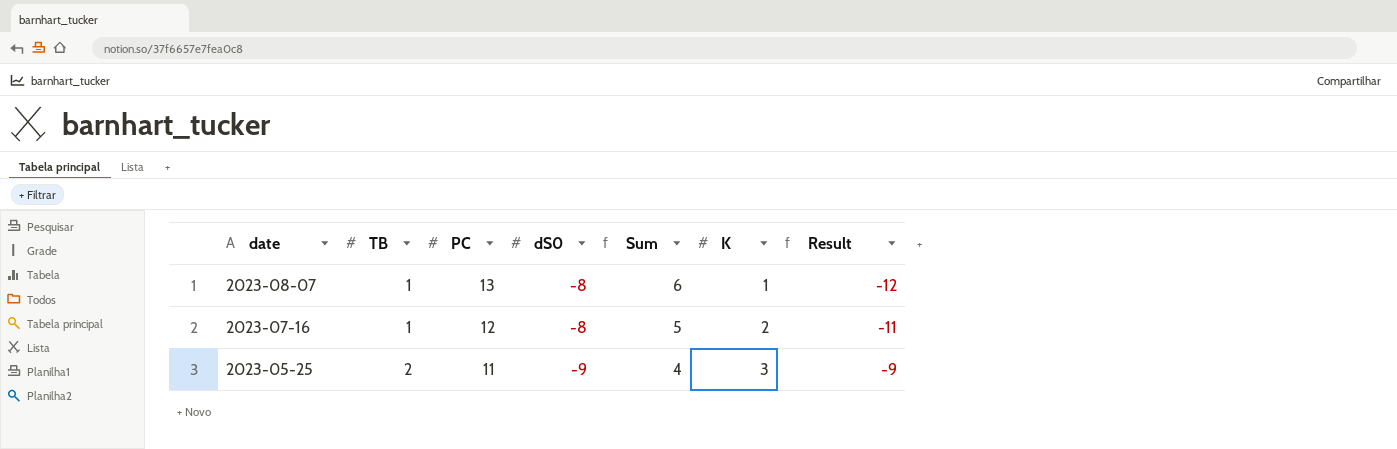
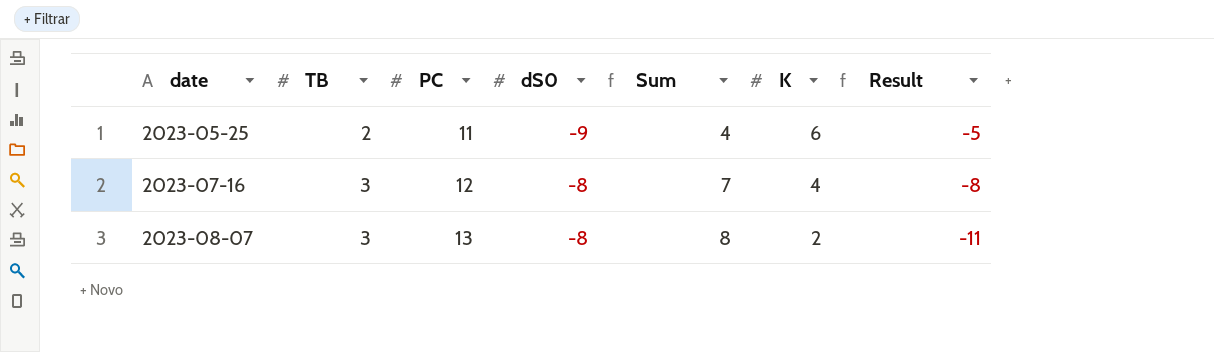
row order: date descending -> date ascending
column Result | formula: [TB] - [PC] -> [K] - [PC]
2023-05-25 | K: 3 -> 6
2023-07-16 | TB: 1 -> 3
2023-07-16 | Sum: 5 -> 7
2023-07-16 | K: 2 -> 4
2023-08-07 | TB: 1 -> 3
2023-08-07 | Sum: 6 -> 8
2023-08-07 | K: 1 -> 2

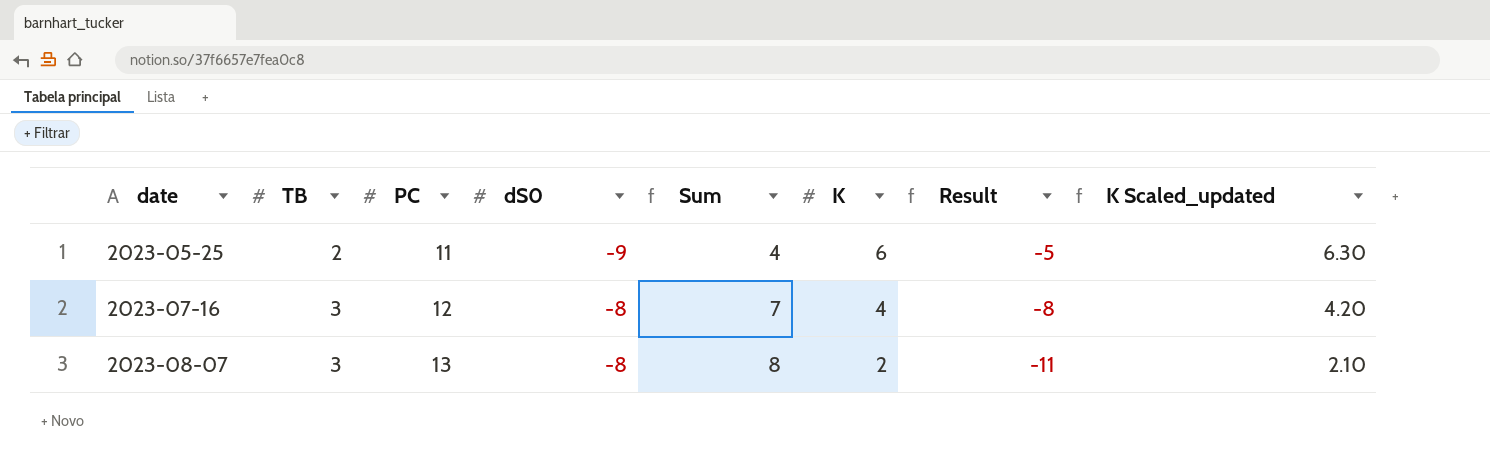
column K Scaled_updated | formula: none -> [K] * 1.05

